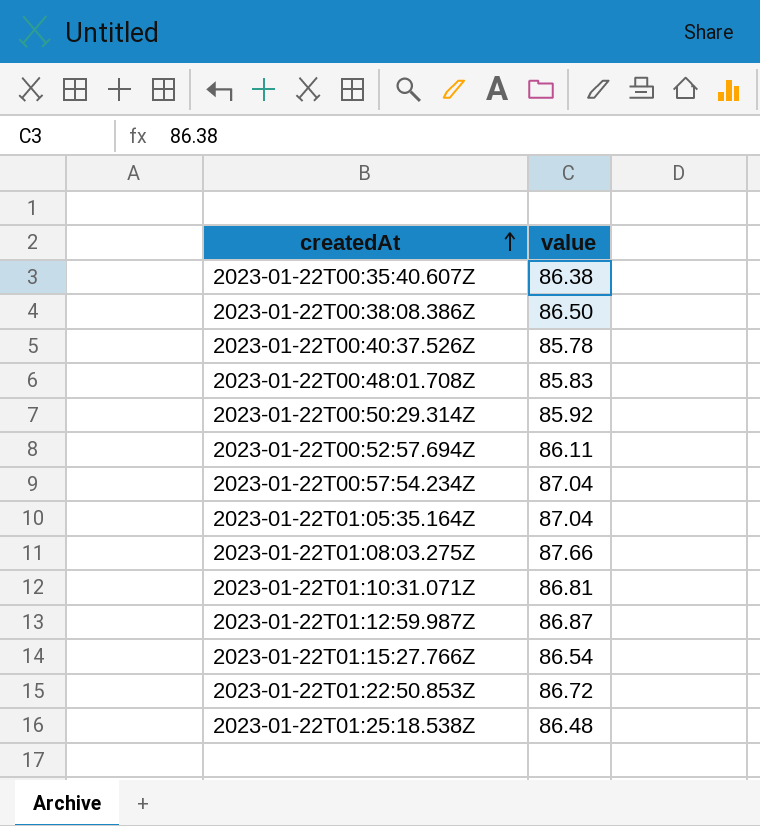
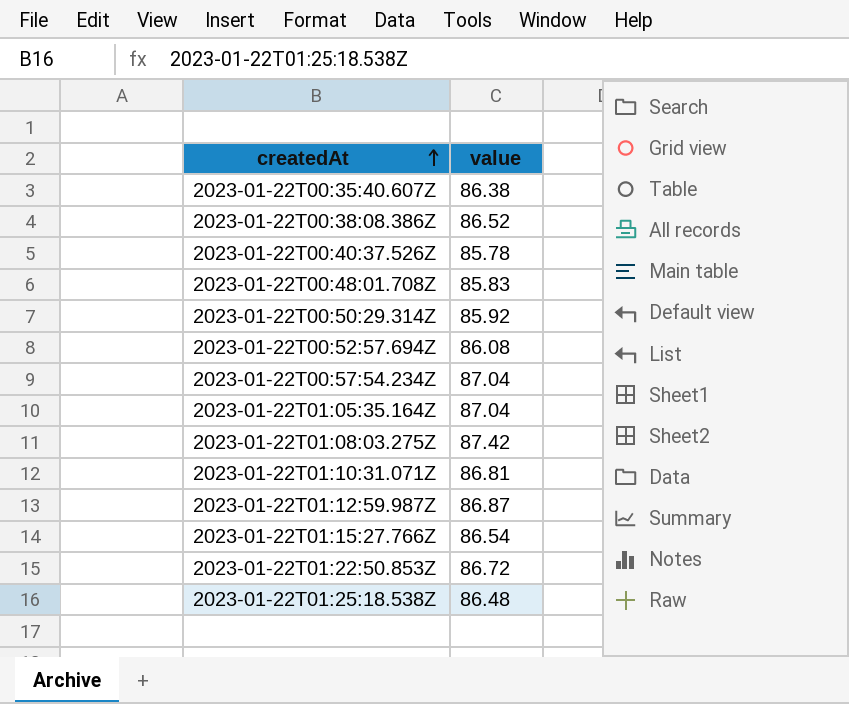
2023-01-22T00:38:08.386Z | value: 86.50 -> 86.52
2023-01-22T00:52:57.694Z | value: 86.11 -> 86.08
2023-01-22T01:08:03.275Z | value: 87.66 -> 87.42

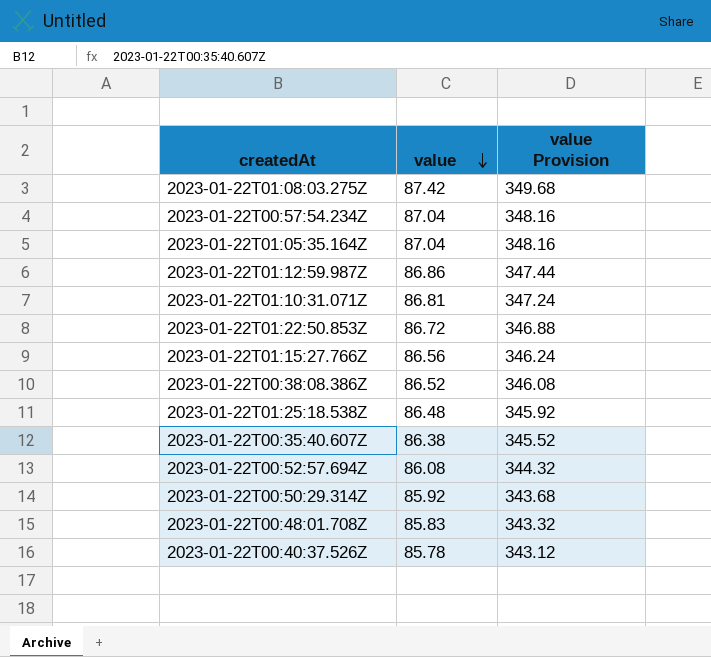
row order: createdAt ascending -> value descending
column value Provision | formula: none -> [value] * 4
2023-01-22T01:12:59.987Z | value: 86.87 -> 86.86
2023-01-22T01:15:27.766Z | value: 86.54 -> 86.56

